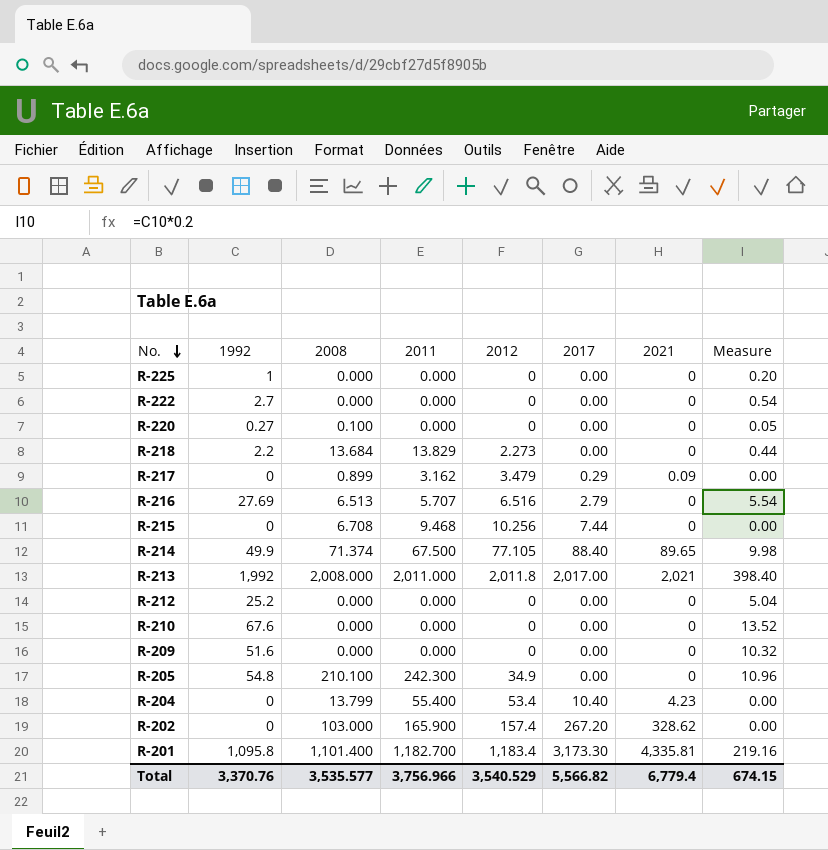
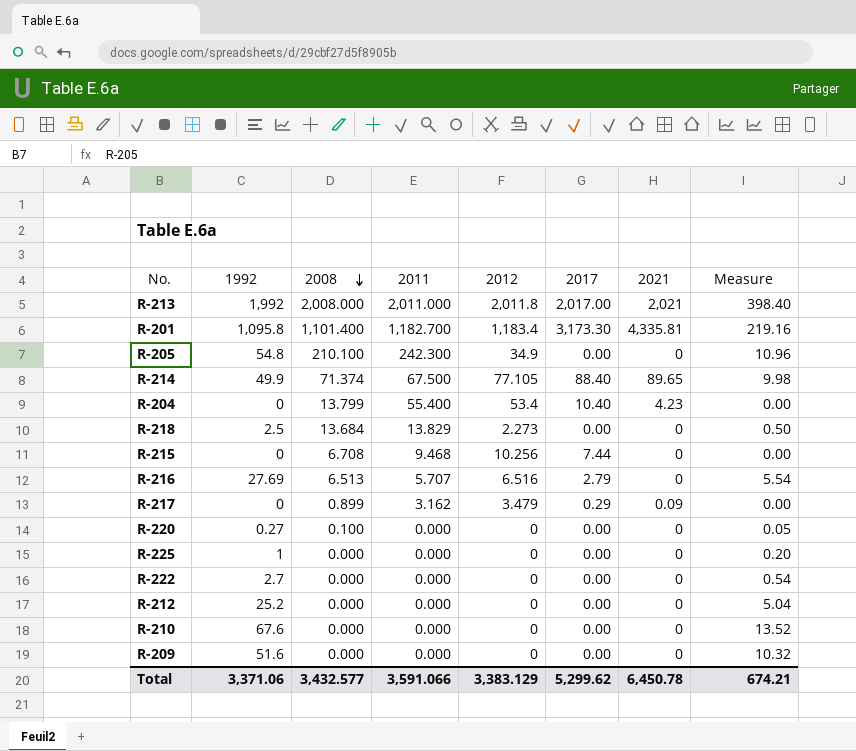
row order: No. descending -> 2008 descending
row R-202: 0 | 103.000 | 165.900 | 157.4 | 267.20 | 328.62 | 0.00 -> none
R-218 | 1992: 2.2 -> 2.5
R-218 | Measure: 0.44 -> 0.50
Total | 1992: 3,370.76 -> 3,371.06
Total | 2008: 3,535.577 -> 3,432.577
Total | 2011: 3,756.966 -> 3,591.066
Total | 2012: 3,540.529 -> 3,383.129
Total | 2017: 5,566.82 -> 5,299.62
Total | 2021: 6,779.4 -> 6,450.78
Total | Measure: 674.15 -> 674.21

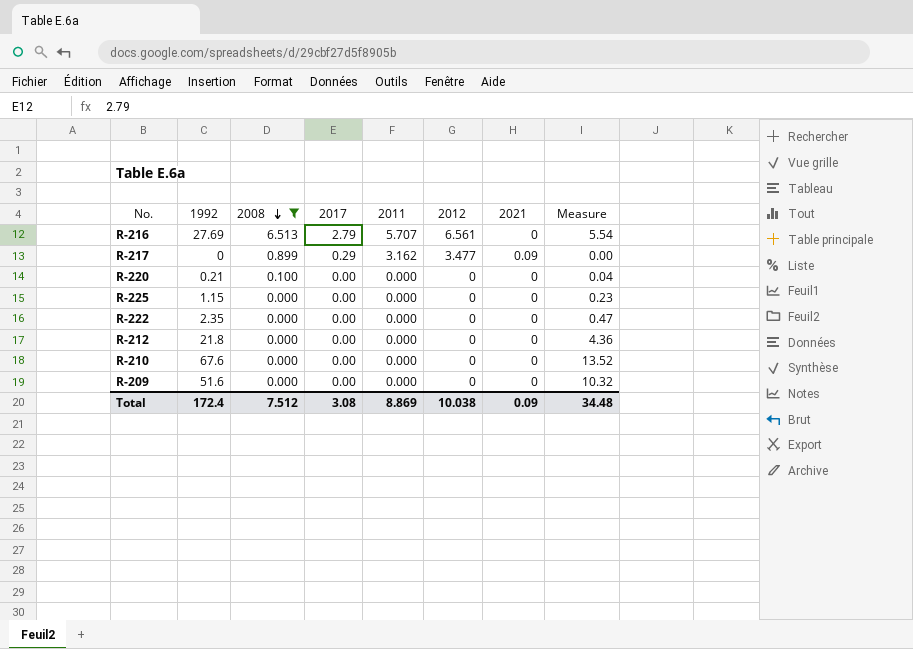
filter: none -> 2008 <= 6.513
column 2017 | position: 6 -> 4
R-216 | 2012: 6.516 -> 6.561
R-217 | 2012: 3.479 -> 3.477
R-220 | 1992: 0.27 -> 0.21
R-220 | Measure: 0.05 -> 0.04
R-225 | 1992: 1 -> 1.15
R-225 | Measure: 0.20 -> 0.23
R-222 | 1992: 2.7 -> 2.35
R-222 | Measure: 0.54 -> 0.47
R-212 | 1992: 25.2 -> 21.8
R-212 | Measure: 5.04 -> 4.36
Total | 1992: 3,371.06 -> 172.4
Total | 2008: 3,432.577 -> 7.512
Total | 2017: 5,299.62 -> 3.08
Total | 2011: 3,591.066 -> 8.869
Total | 2012: 3,383.129 -> 10.038
Total | 2021: 6,450.78 -> 0.09
Total | Measure: 674.21 -> 34.48

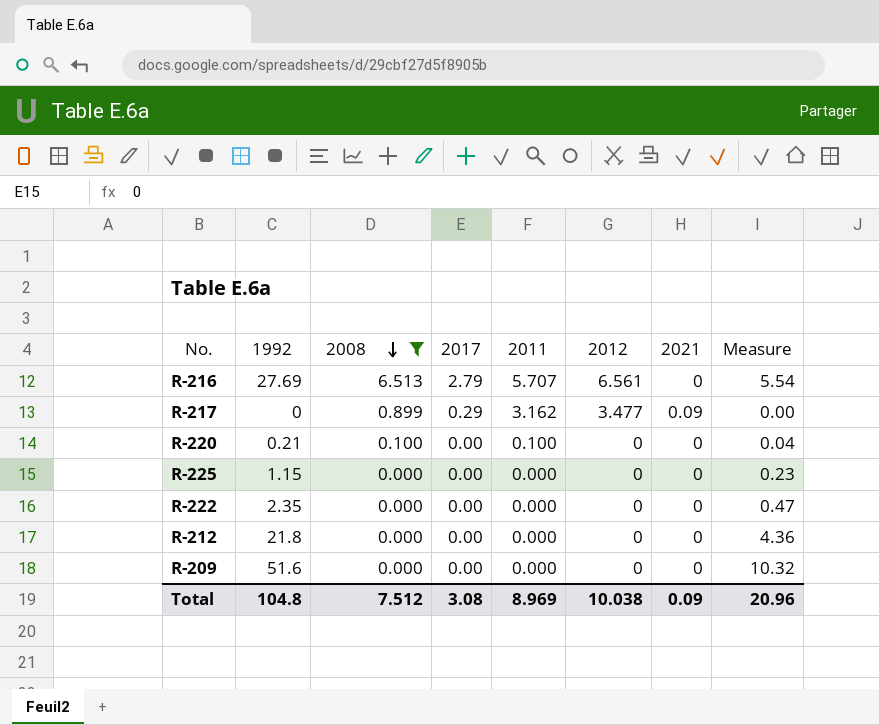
row R-210: 67.6 | 0.000 | 0.00 | 0.000 | 0 | 0 | 13.52 -> none
R-220 | 2011: 0.000 -> 0.100
Total | 1992: 172.4 -> 104.8
Total | 2011: 8.869 -> 8.969
Total | Measure: 34.48 -> 20.96

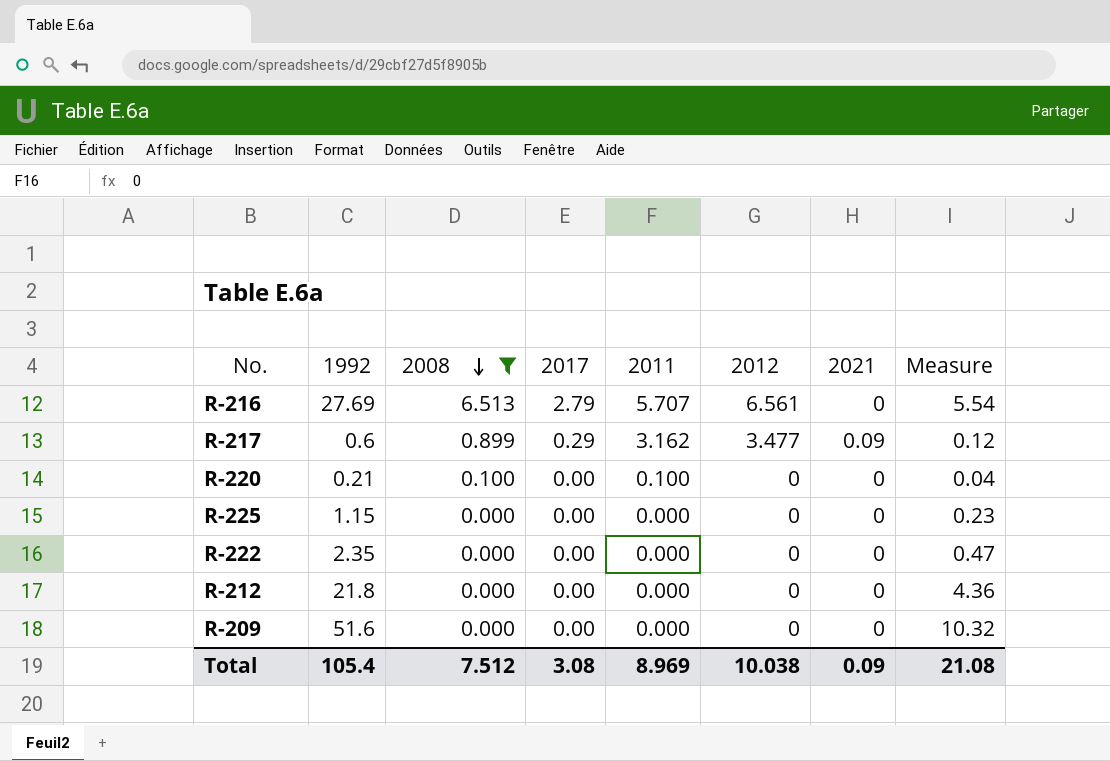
R-217 | 1992: 0 -> 0.6
R-217 | Measure: 0.00 -> 0.12
Total | 1992: 104.8 -> 105.4
Total | Measure: 20.96 -> 21.08

